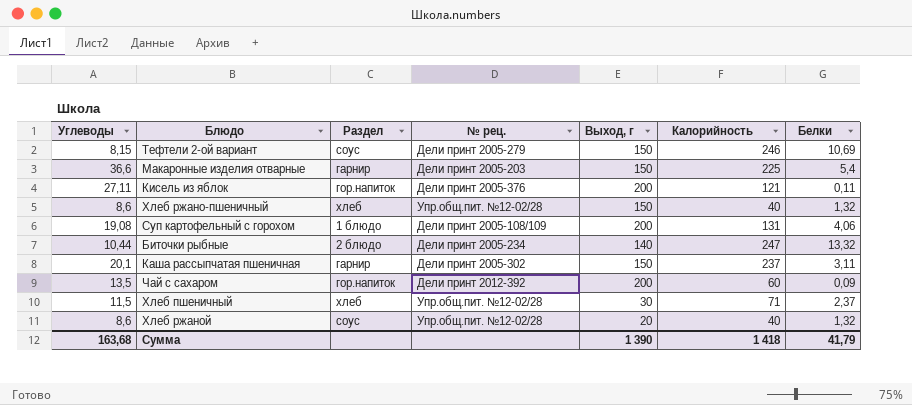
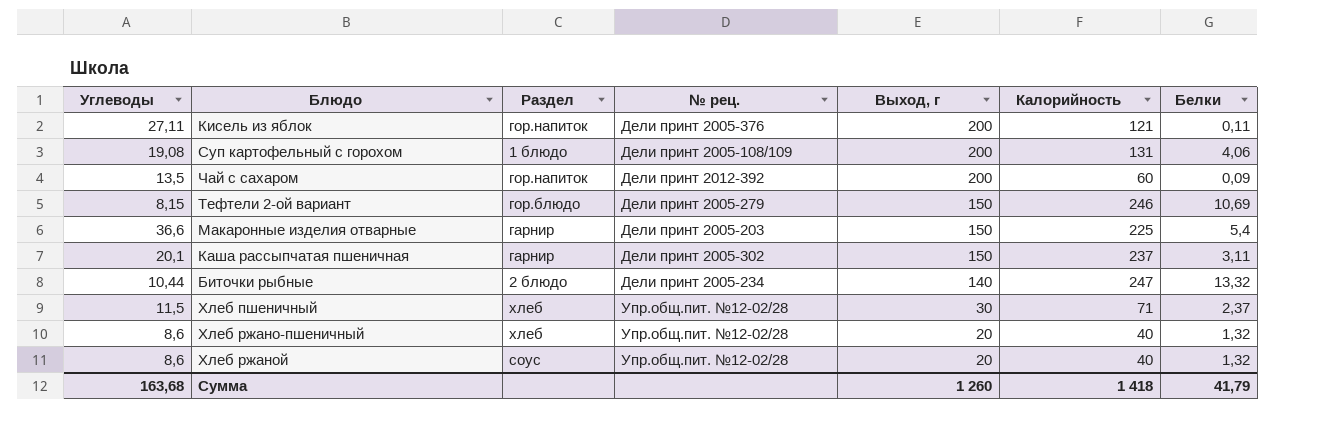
row order: none -> Выход, г descending
Тефтели 2-ой вариант | Раздел: соус -> гор.блюдо
Хлеб ржано-пшеничный | Выход, г: 150 -> 20
Сумма | Выход, г: 1 390 -> 1 260

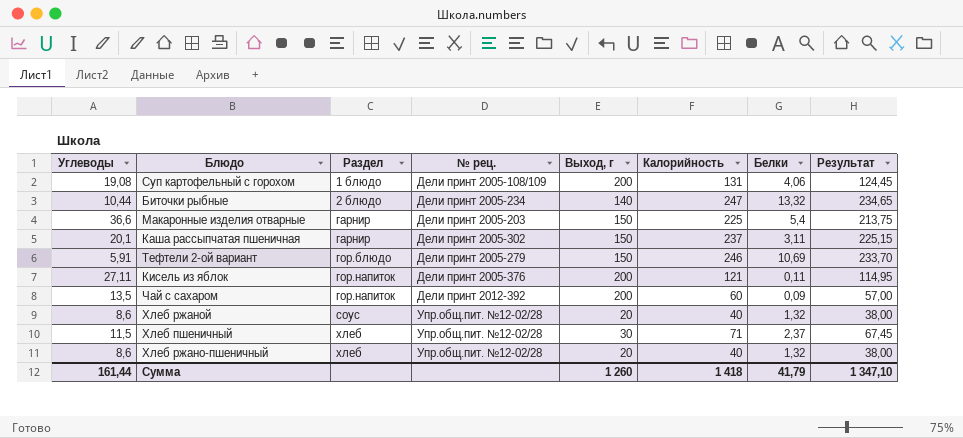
row order: Выход, г descending -> Раздел ascending
column Результат | formula: none -> [Калорийность] * 0,95
Тефтели 2-ой вариант | Углеводы: 8,15 -> 5,91
Сумма | Углеводы: 163,68 -> 161,44

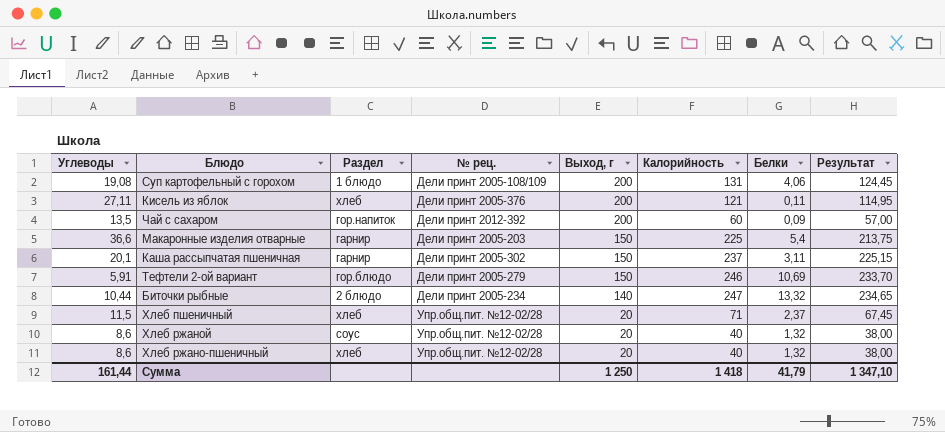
row order: Раздел ascending -> Выход, г descending
Кисель из яблок | Раздел: гор.напиток -> хлеб
Хлеб пшеничный | Выход, г: 30 -> 20
Сумма | Выход, г: 1 260 -> 1 250

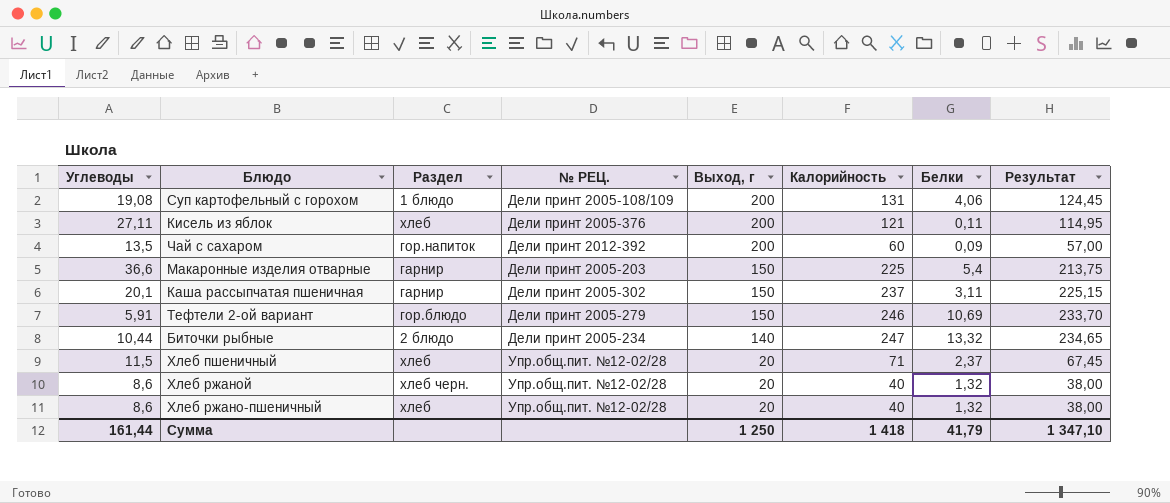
column name: № рец. -> № РЕЦ.
Хлеб ржаной | Раздел: соус -> хлеб черн.

